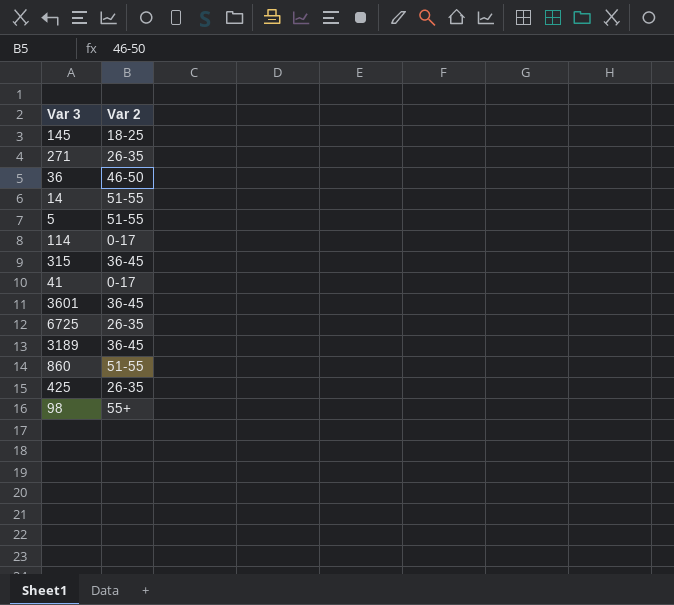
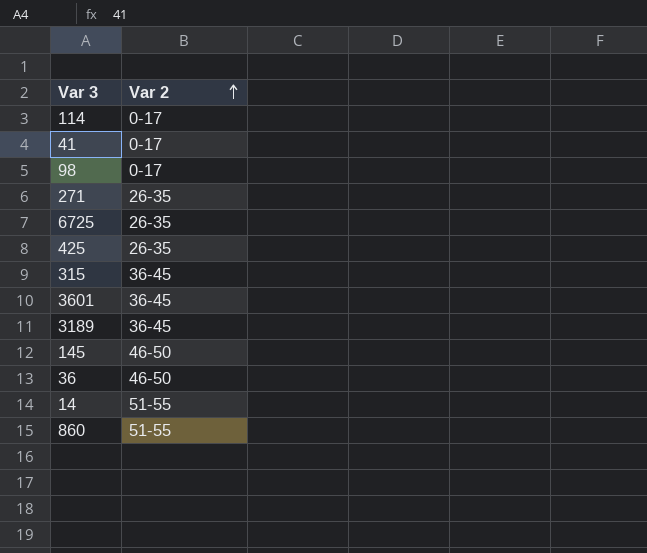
row order: none -> Var 2 ascending
row 5: 51-55 -> none
98 | Var 2: 55+ -> 0-17
145 | Var 2: 18-25 -> 46-50

